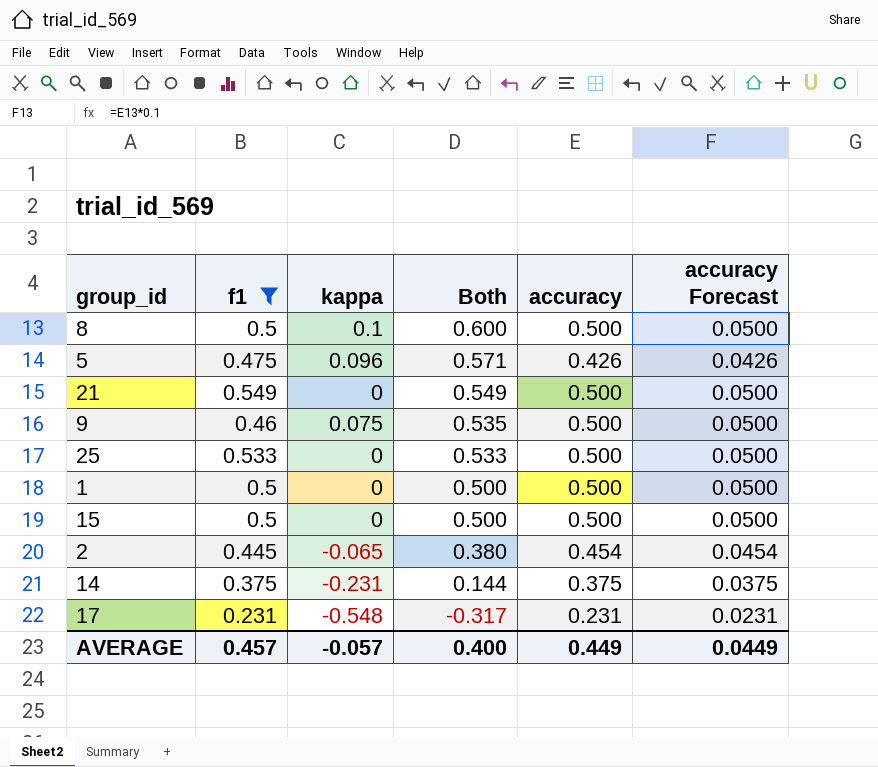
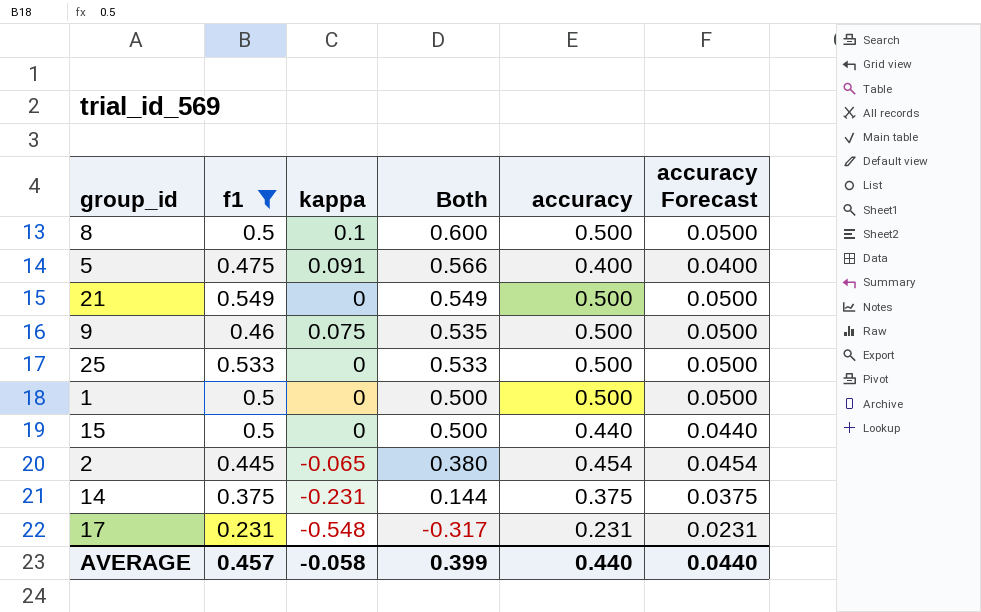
5 | kappa: 0.096 -> 0.091
5 | Both: 0.571 -> 0.566
5 | accuracy: 0.426 -> 0.400
5 | accuracy Forecast: 0.0426 -> 0.0400
15 | accuracy: 0.500 -> 0.440
15 | accuracy Forecast: 0.0500 -> 0.0440
AVERAGE | kappa: -0.057 -> -0.058
AVERAGE | Both: 0.400 -> 0.399
AVERAGE | accuracy: 0.449 -> 0.440
AVERAGE | accuracy Forecast: 0.0449 -> 0.0440

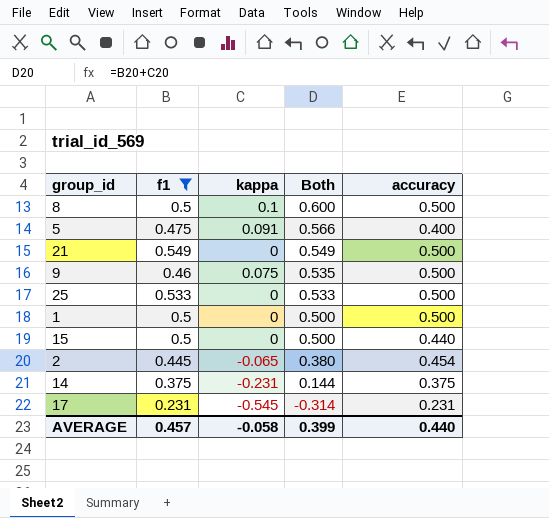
column accuracy Forecast | formula: [accuracy] * 0.1 -> none
17 | kappa: -0.548 -> -0.545
17 | Both: -0.317 -> -0.314

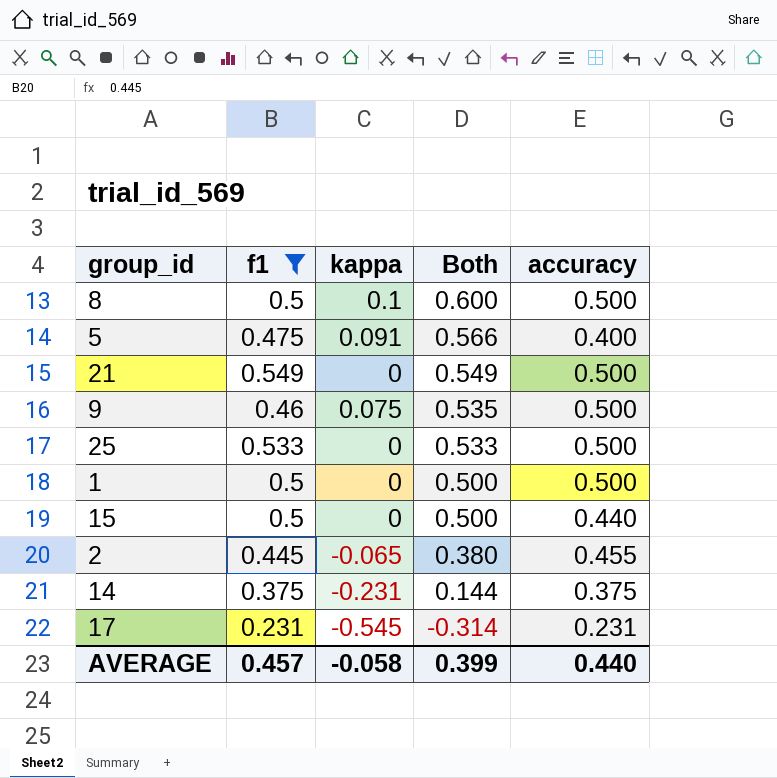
2 | accuracy: 0.454 -> 0.455

